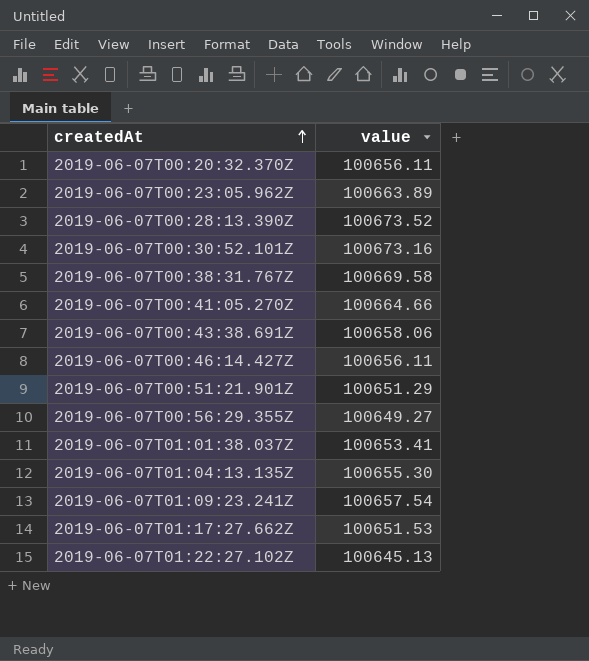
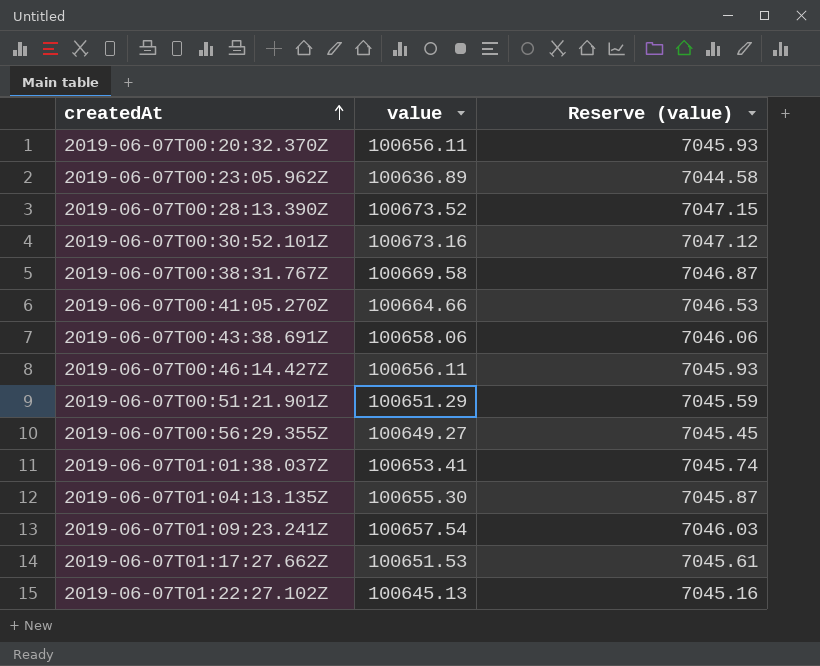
column Reserve (value) | formula: none -> [value] * 0.07
2019-06-07T00:23:05.962Z | value: 100663.89 -> 100636.89

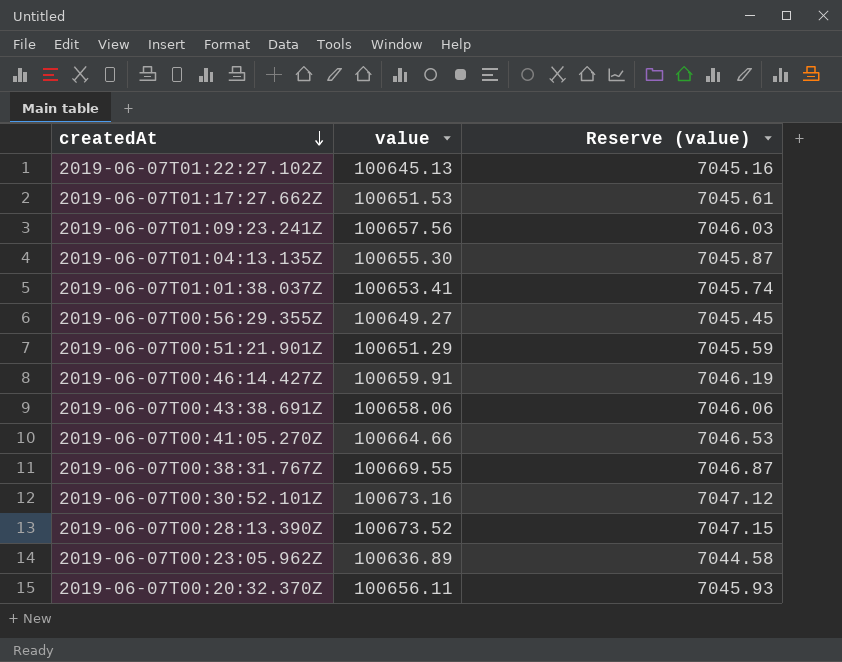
row order: createdAt ascending -> createdAt descending
2019-06-07T01:09:23.241Z | value: 100657.54 -> 100657.56
2019-06-07T00:46:14.427Z | value: 100656.11 -> 100659.91
2019-06-07T00:46:14.427Z | Reserve (value): 7045.93 -> 7046.19
2019-06-07T00:38:31.767Z | value: 100669.58 -> 100669.55

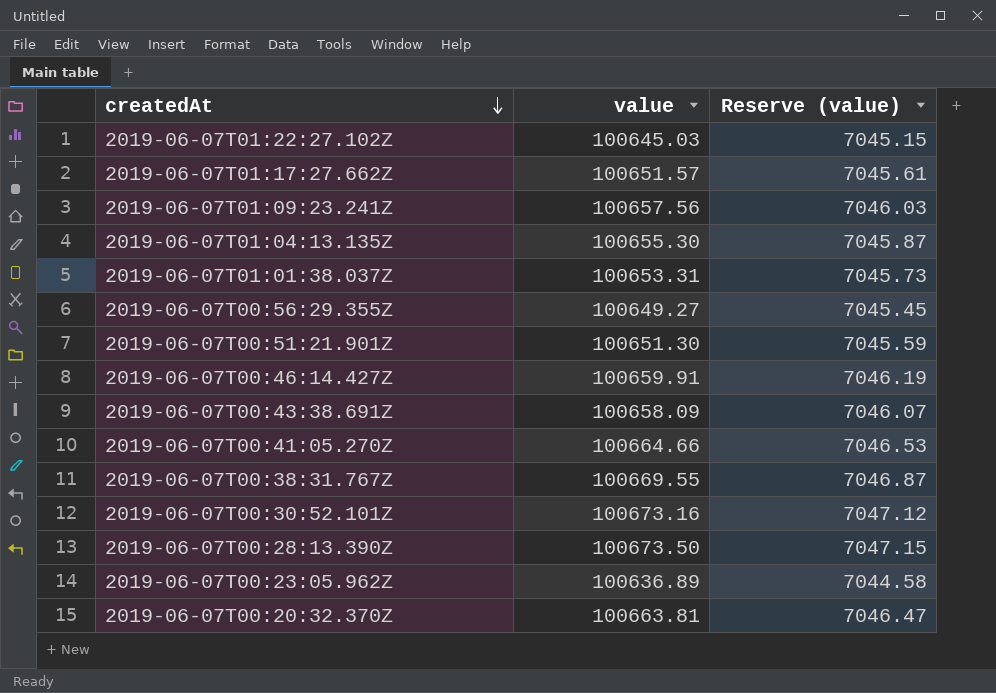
2019-06-07T01:22:27.102Z | value: 100645.13 -> 100645.03
2019-06-07T01:22:27.102Z | Reserve (value): 7045.16 -> 7045.15
2019-06-07T01:17:27.662Z | value: 100651.53 -> 100651.57
2019-06-07T01:01:38.037Z | value: 100653.41 -> 100653.31
2019-06-07T01:01:38.037Z | Reserve (value): 7045.74 -> 7045.73
2019-06-07T00:51:21.901Z | value: 100651.29 -> 100651.30
2019-06-07T00:43:38.691Z | value: 100658.06 -> 100658.09
2019-06-07T00:43:38.691Z | Reserve (value): 7046.06 -> 7046.07
2019-06-07T00:28:13.390Z | value: 100673.52 -> 100673.50
2019-06-07T00:20:32.370Z | value: 100656.11 -> 100663.81
2019-06-07T00:20:32.370Z | Reserve (value): 7045.93 -> 7046.47

